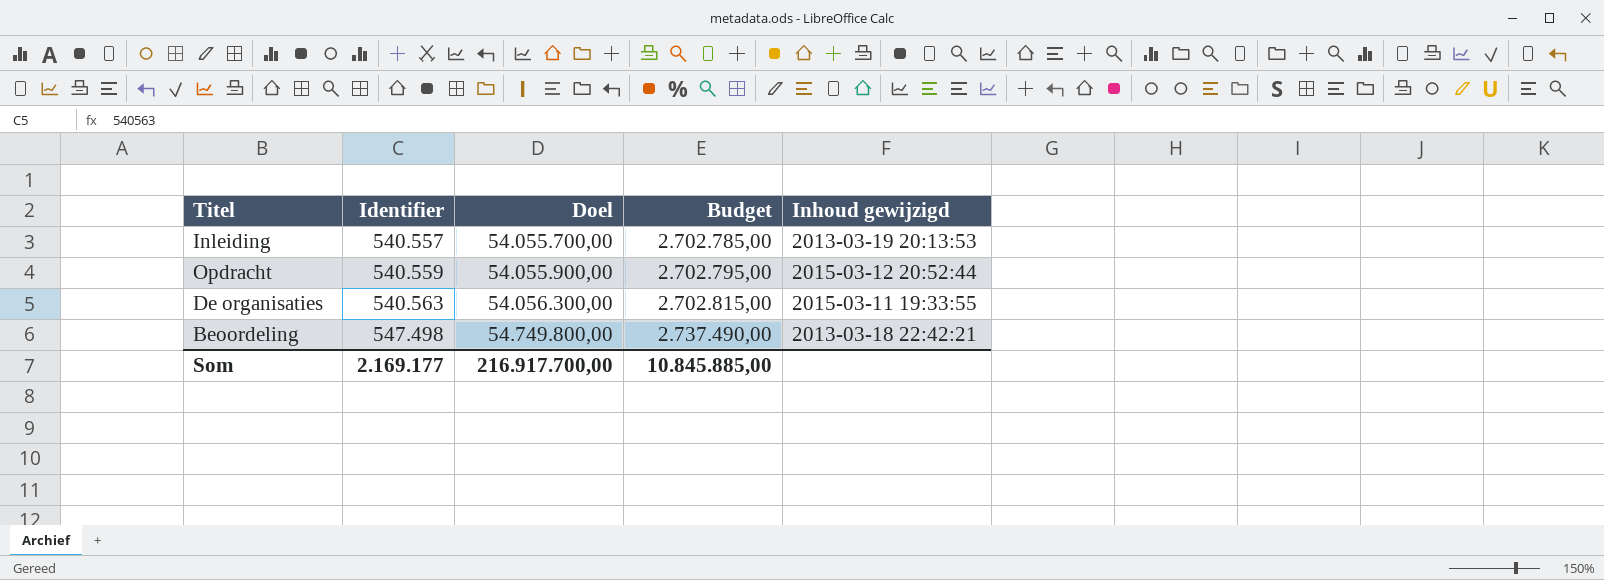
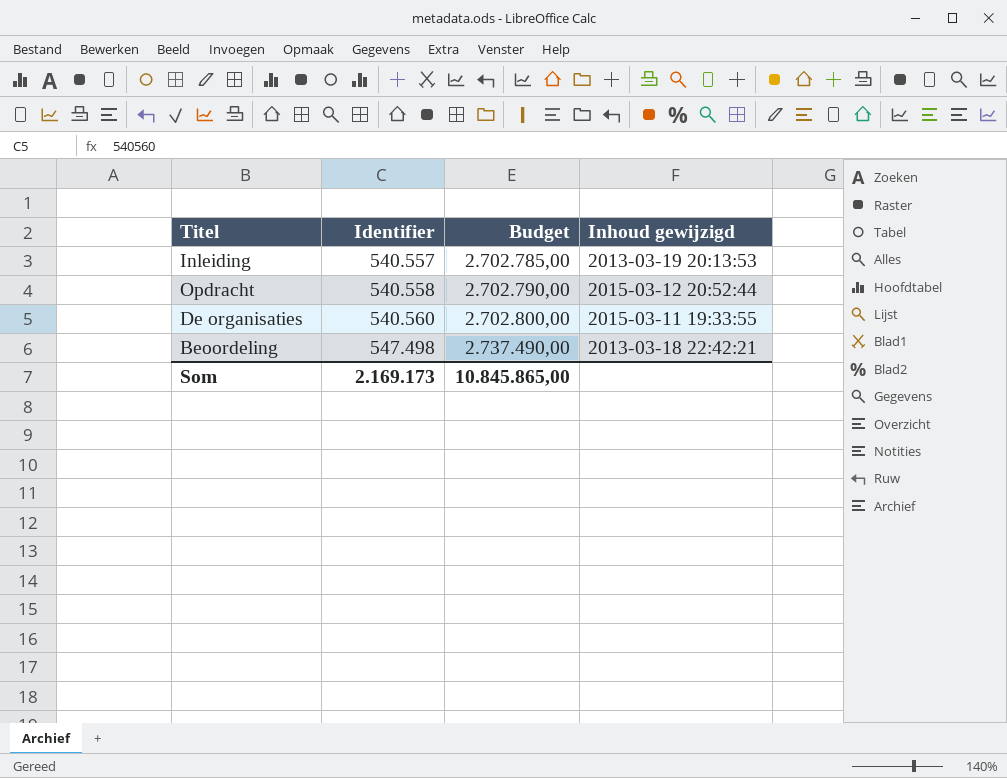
column Doel | formula: [Identifier] * 100 -> none
Opdracht | Identifier: 540.559 -> 540.558
Opdracht | Budget: 2.702.795,00 -> 2.702.790,00
De organisaties | Identifier: 540.563 -> 540.560
De organisaties | Budget: 2.702.815,00 -> 2.702.800,00
Som | Identifier: 2.169.177 -> 2.169.173
Som | Budget: 10.845.885,00 -> 10.845.865,00

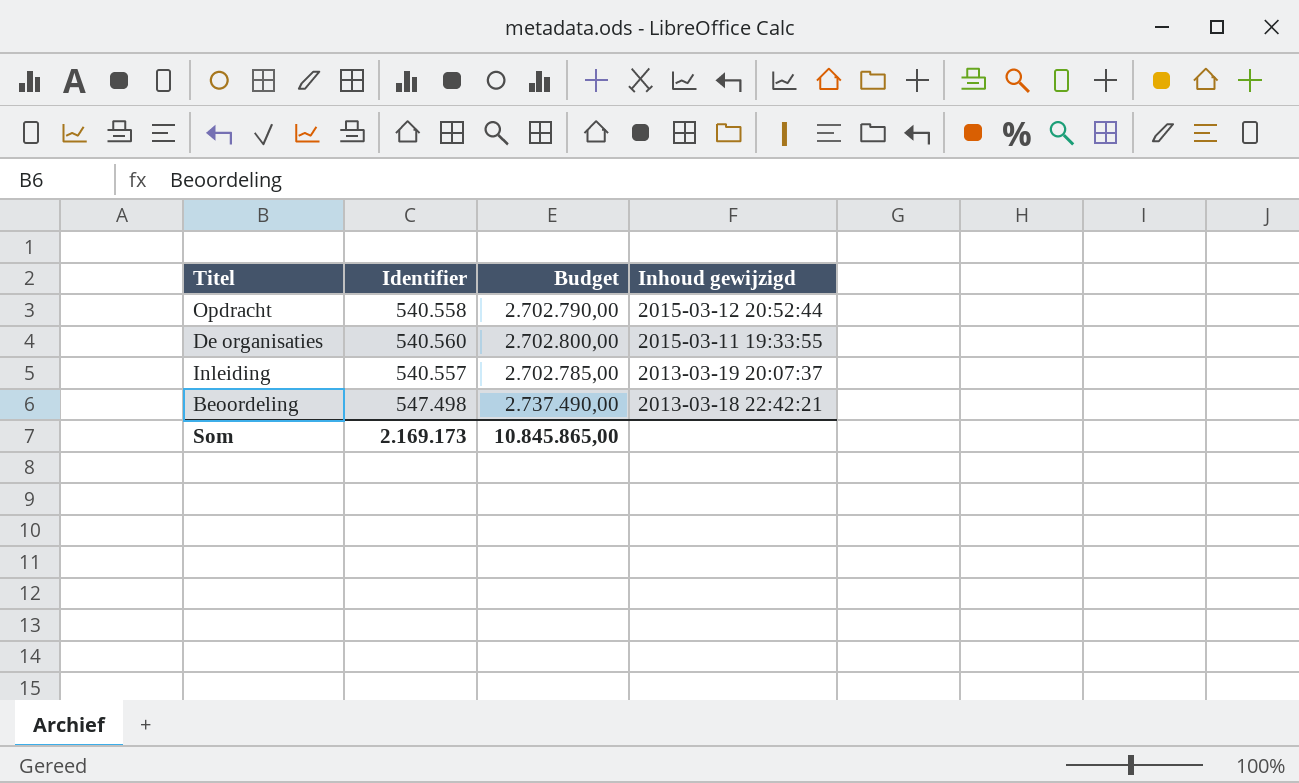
row order: Identifier ascending -> Inhoud gewijzigd descending
Inleiding | Inhoud gewijzigd: 2013-03-19 20:13:53 -> 2013-03-19 20:07:37

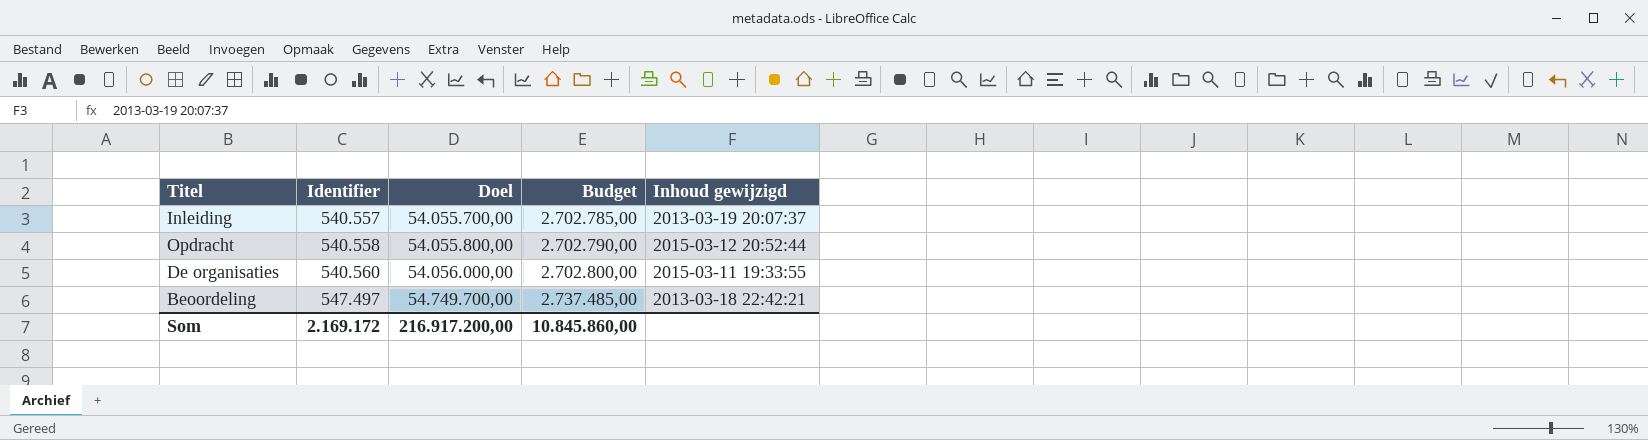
row order: Inhoud gewijzigd descending -> Identifier ascending
column Doel | formula: none -> [Identifier] * 100
Beoordeling | Identifier: 547.498 -> 547.497
Beoordeling | Budget: 2.737.490,00 -> 2.737.485,00
Som | Identifier: 2.169.173 -> 2.169.172
Som | Budget: 10.845.865,00 -> 10.845.860,00

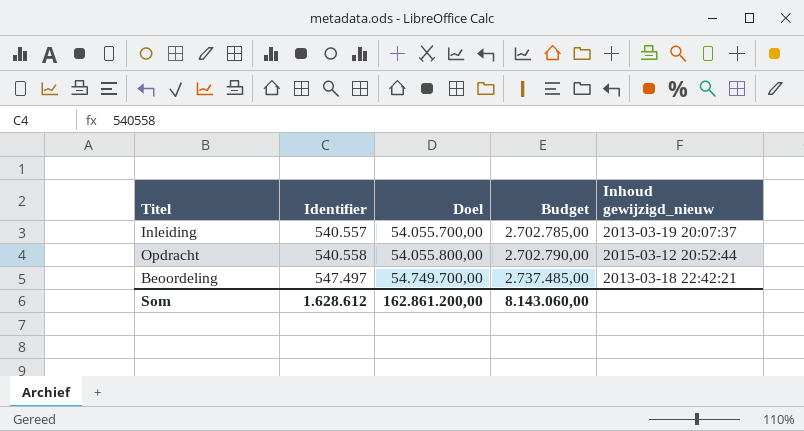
column name: Inhoud gewijzigd -> Inhoud gewijzigd_nieuw
row De organisaties: 540.560 | 54.056.000,00 | 2.702.800,00 | 2015-03-11 19:33:55 -> none
Som | Identifier: 2.169.172 -> 1.628.612
Som | Doel: 216.917.200,00 -> 162.861.200,00
Som | Budget: 10.845.860,00 -> 8.143.060,00

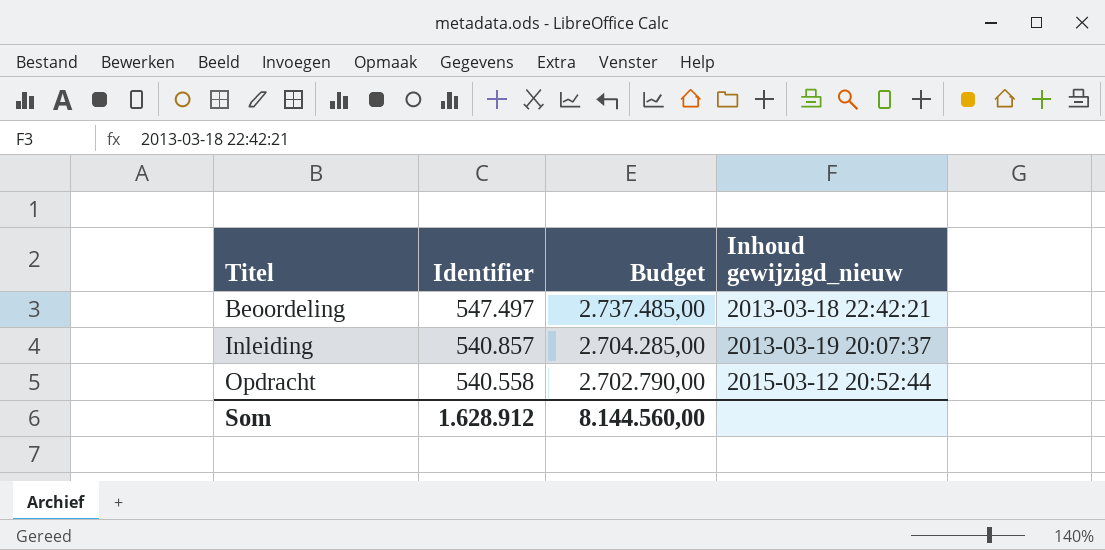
row order: Identifier ascending -> Titel ascending
column Doel | formula: [Identifier] * 100 -> none
Inleiding | Identifier: 540.557 -> 540.857
Inleiding | Budget: 2.702.785,00 -> 2.704.285,00
Som | Identifier: 1.628.612 -> 1.628.912
Som | Budget: 8.143.060,00 -> 8.144.560,00

